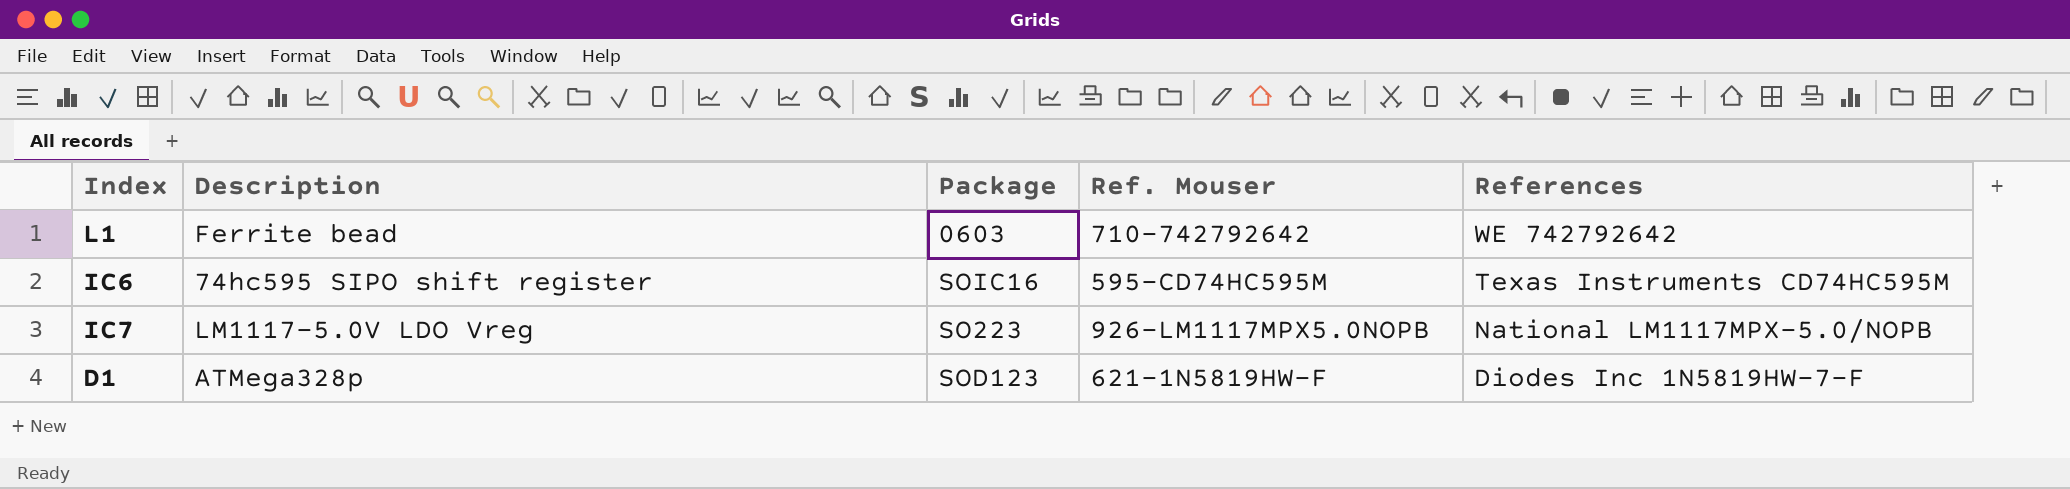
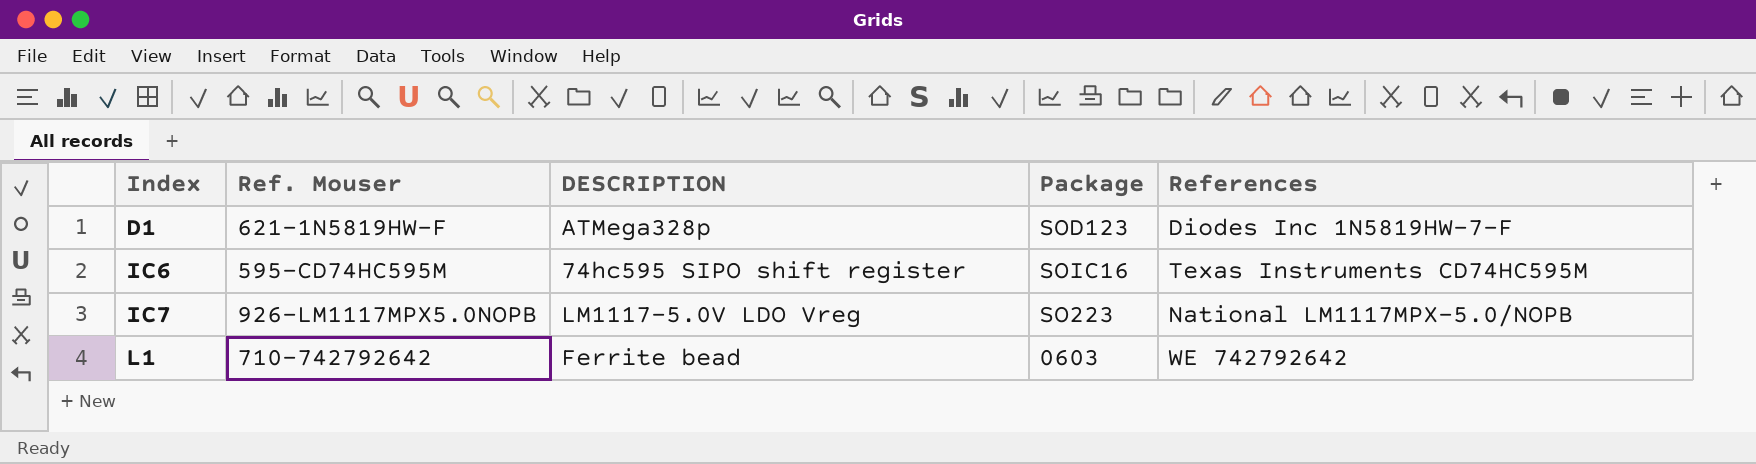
row order: References descending -> Index ascending
column Ref. Mouser | position: 4 -> 2
column name: Description -> DESCRIPTION

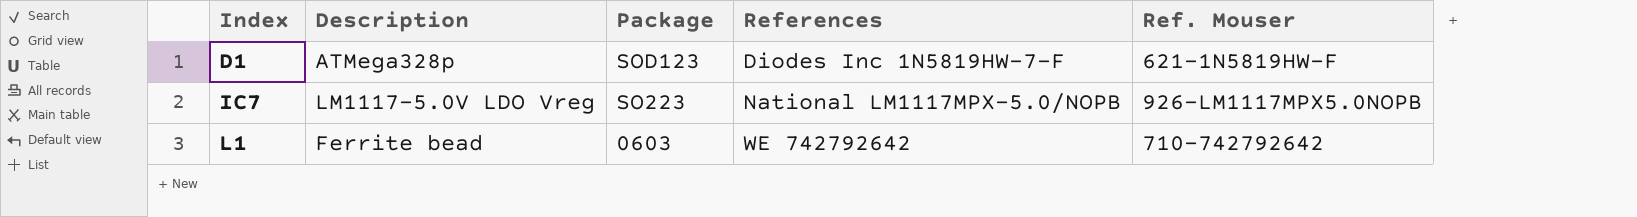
column name: DESCRIPTION -> Description
column Ref. Mouser | position: 2 -> 5
row IC6: 595-CD74HC595M | 74hc595 SIPO shift register | SOIC16 | Texas Instruments CD74HC595M -> none

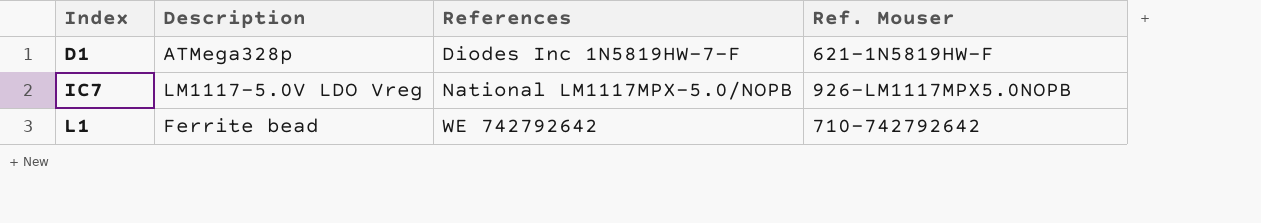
column Package | position: 3 -> none

